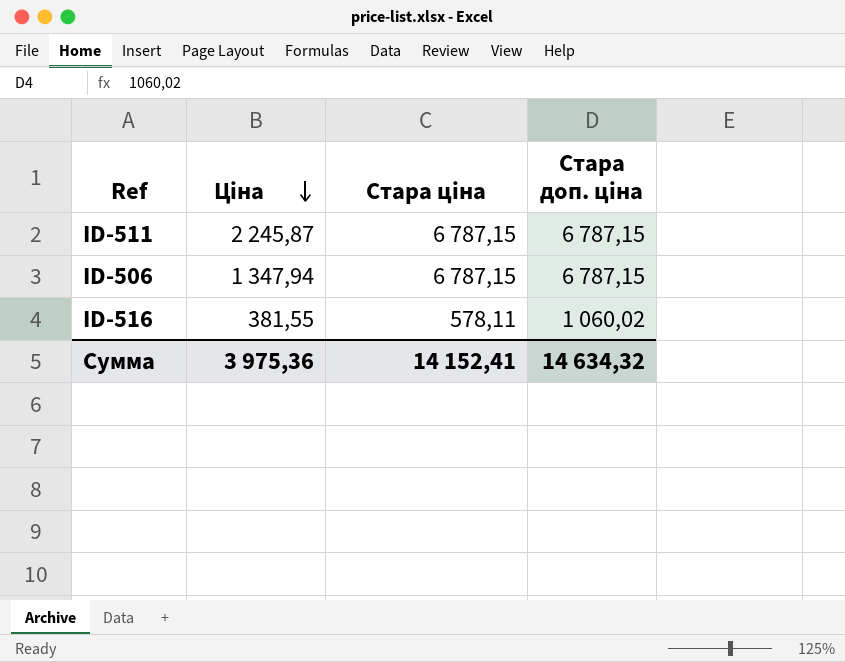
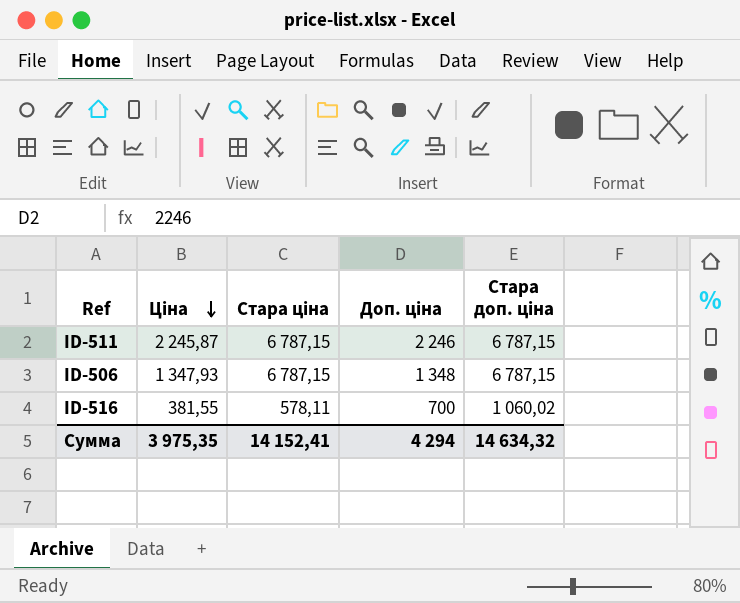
column Доп. ціна | position: none -> 4
ID-506 | Ціна: 1 347,94 -> 1 347,93
Сумма | Ціна: 3 975,36 -> 3 975,35

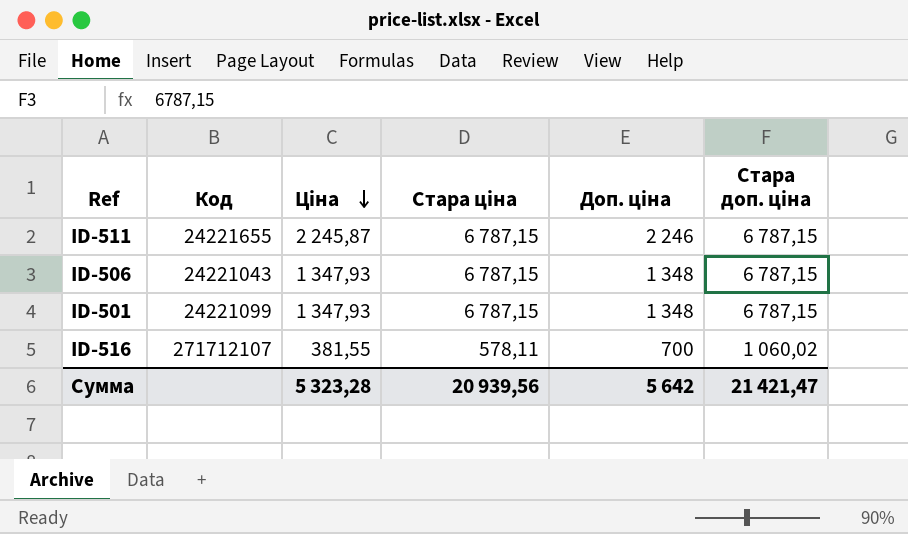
column Код | position: none -> 2
row ID-501: none -> 24221099 | 1 347,93 | 6 787,15 | 1 348 | 6 787,15
Сумма | Ціна: 3 975,35 -> 5 323,28
Сумма | Стара ціна: 14 152,41 -> 20 939,56
Сумма | Доп. ціна: 4 294 -> 5 642
Сумма | Стара доп. ціна: 14 634,32 -> 21 421,47

